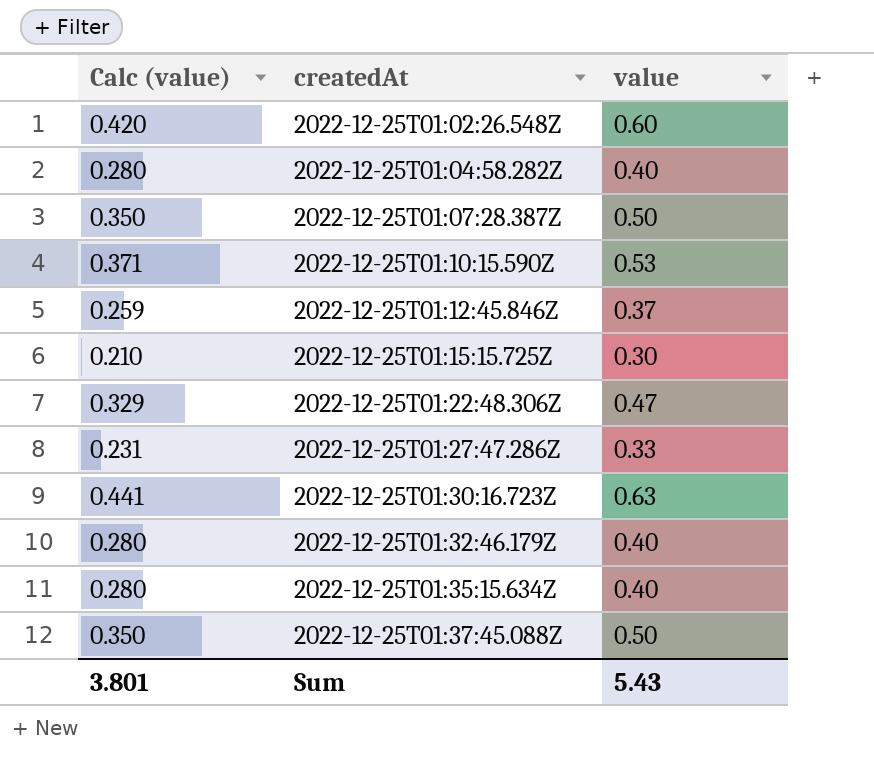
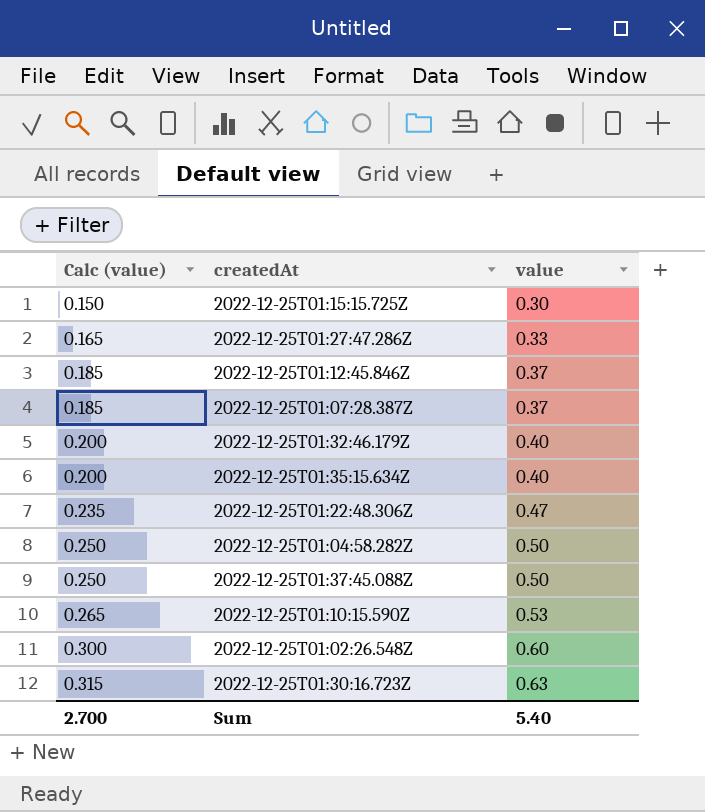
row order: createdAt ascending -> Calc (value) ascending
column Calc (value) | formula: [value] * 0.7 -> [value] * 0.5
2022-12-25T01:07:28.387Z | value: 0.50 -> 0.37
2022-12-25T01:04:58.282Z | value: 0.40 -> 0.50
Sum | Calc (value): 3.801 -> 2.700
Sum | value: 5.43 -> 5.40

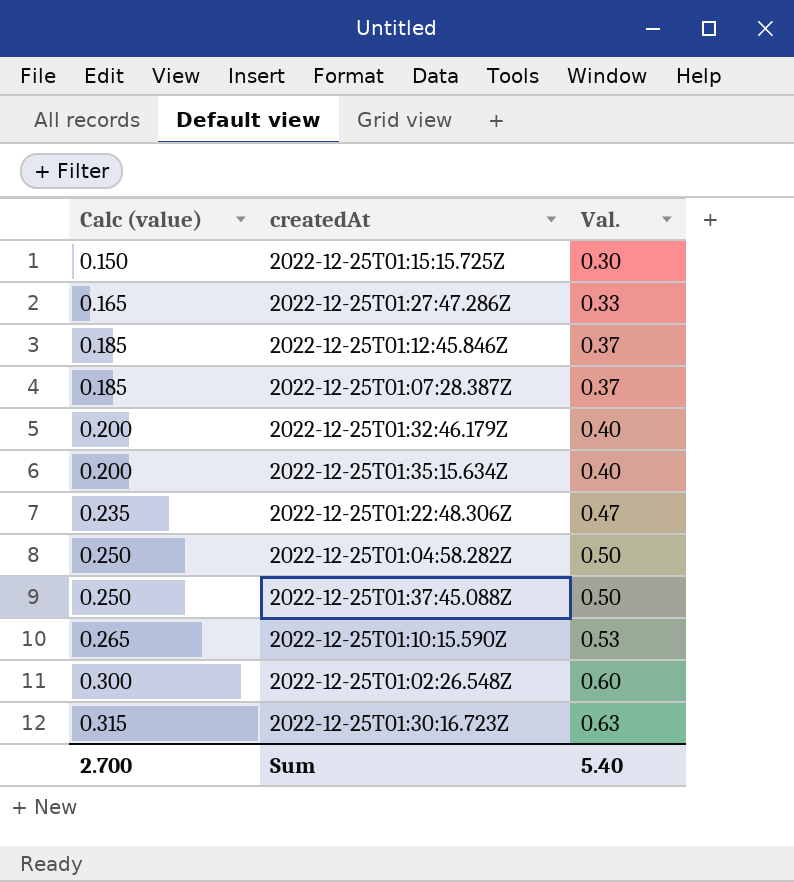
column name: value -> Val.

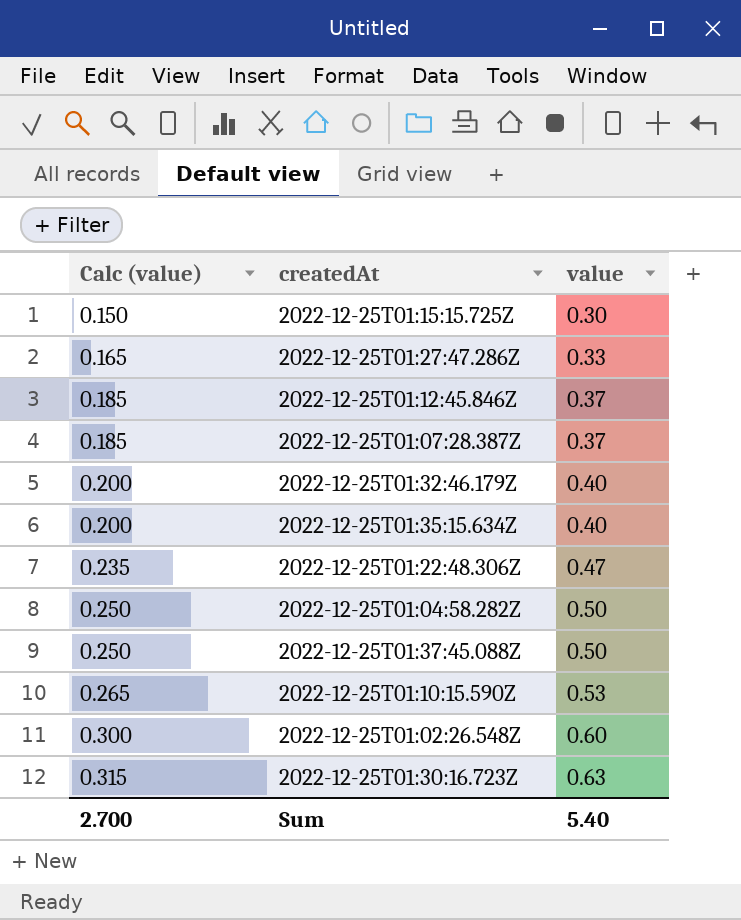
column name: Val. -> value

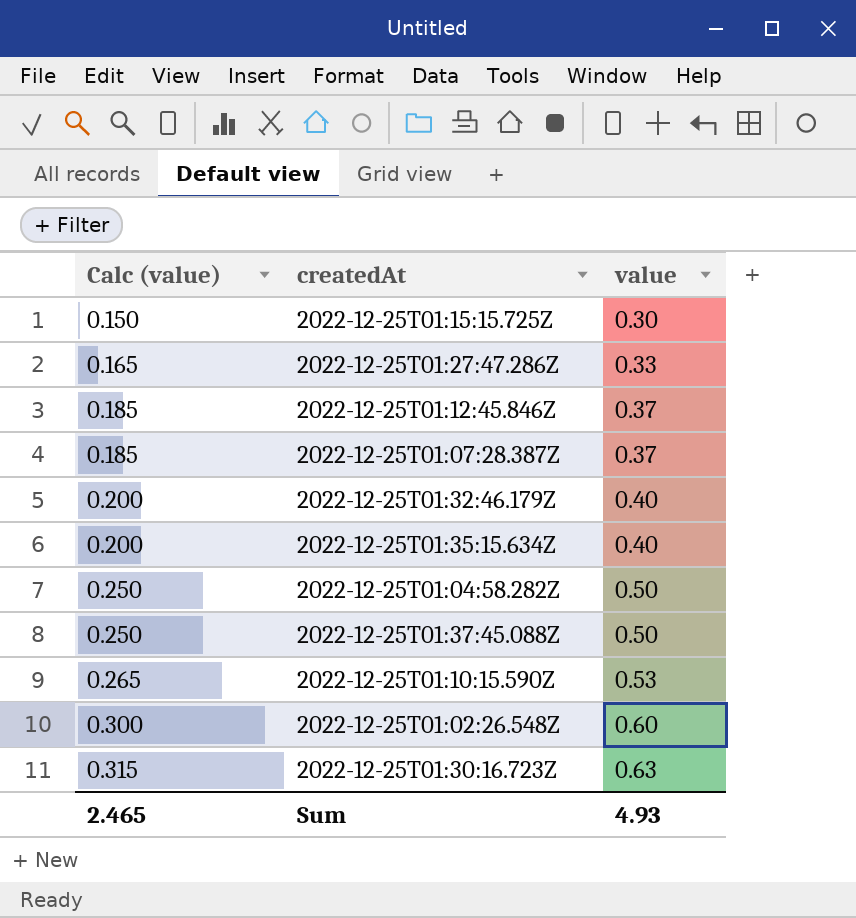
row 2022-12-25T01:22:48.306Z: 0.235 | 0.47 -> none
Sum | Calc (value): 2.700 -> 2.465
Sum | value: 5.40 -> 4.93

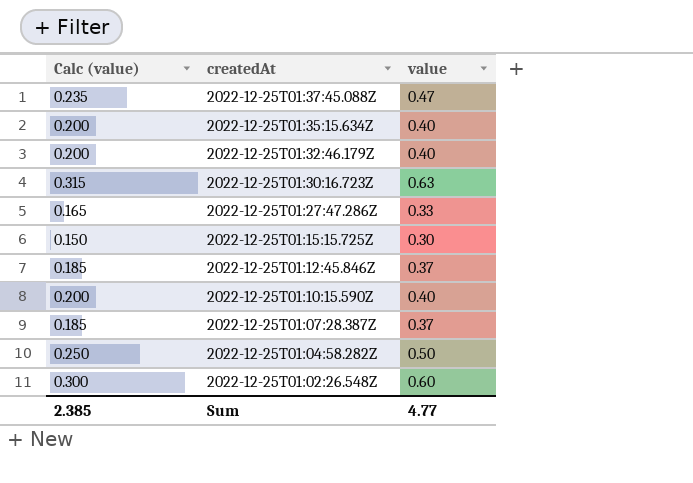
row order: Calc (value) ascending -> createdAt descending
2022-12-25T01:37:45.088Z | Calc (value): 0.250 -> 0.235
2022-12-25T01:37:45.088Z | value: 0.50 -> 0.47
2022-12-25T01:10:15.590Z | Calc (value): 0.265 -> 0.200
2022-12-25T01:10:15.590Z | value: 0.53 -> 0.40
Sum | Calc (value): 2.465 -> 2.385
Sum | value: 4.93 -> 4.77

